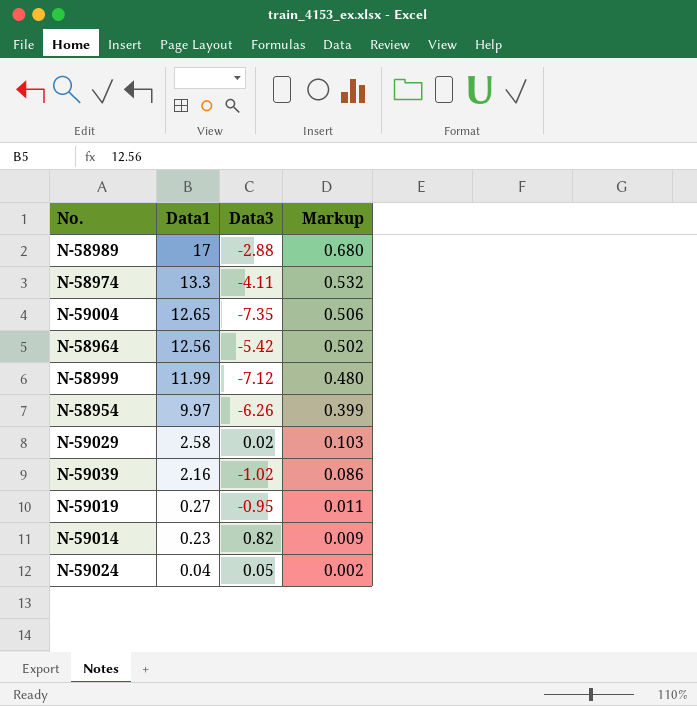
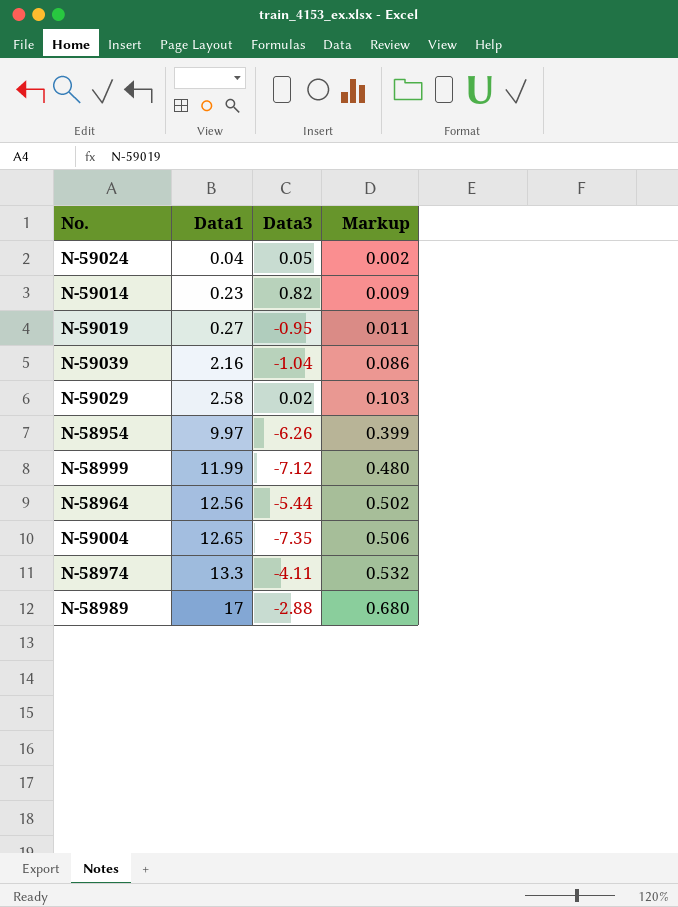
row order: Data1 descending -> Data1 ascending
N-59039 | Data3: -1.02 -> -1.04
N-58964 | Data3: -5.42 -> -5.44

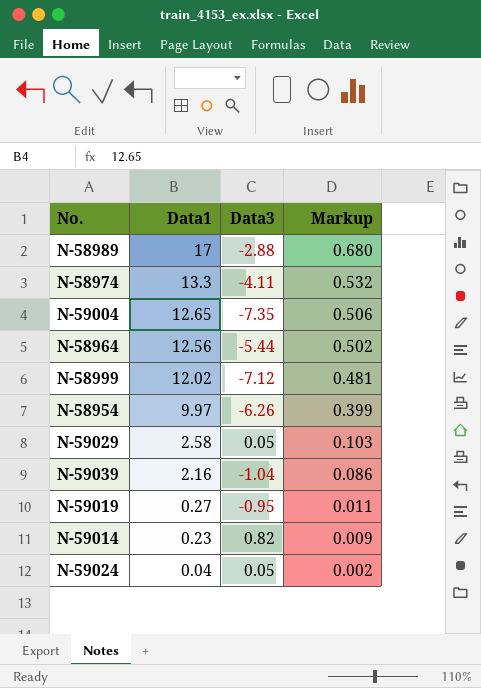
row order: Data1 ascending -> Data1 descending
N-58999 | Data1: 11.99 -> 12.02
N-58999 | Markup: 0.480 -> 0.481
N-59029 | Data3: 0.02 -> 0.05

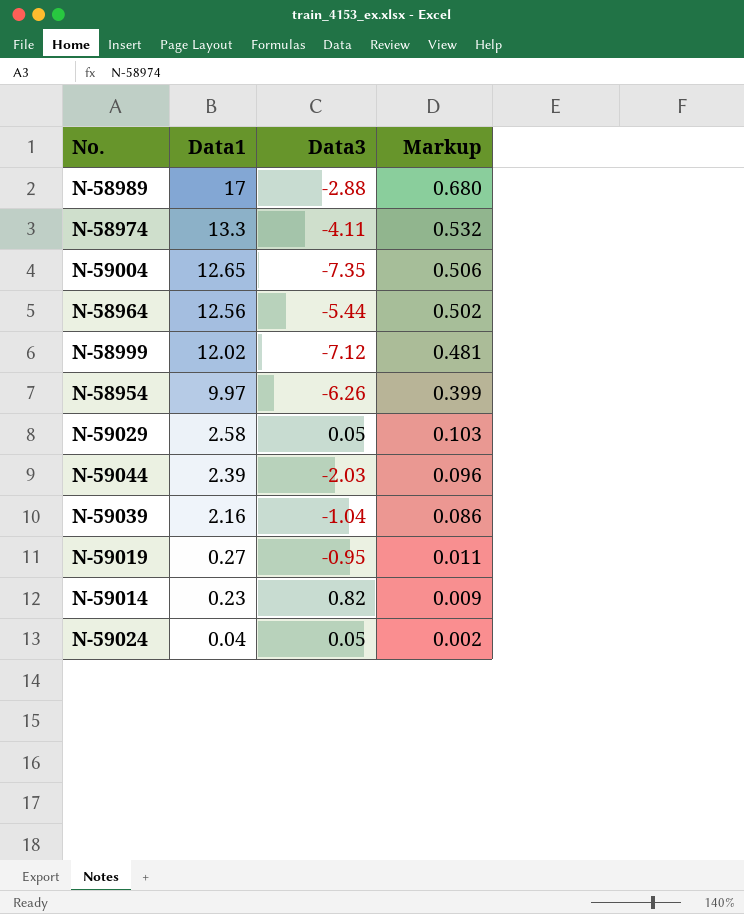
row N-59044: none -> 2.39 | -2.03 | 0.096

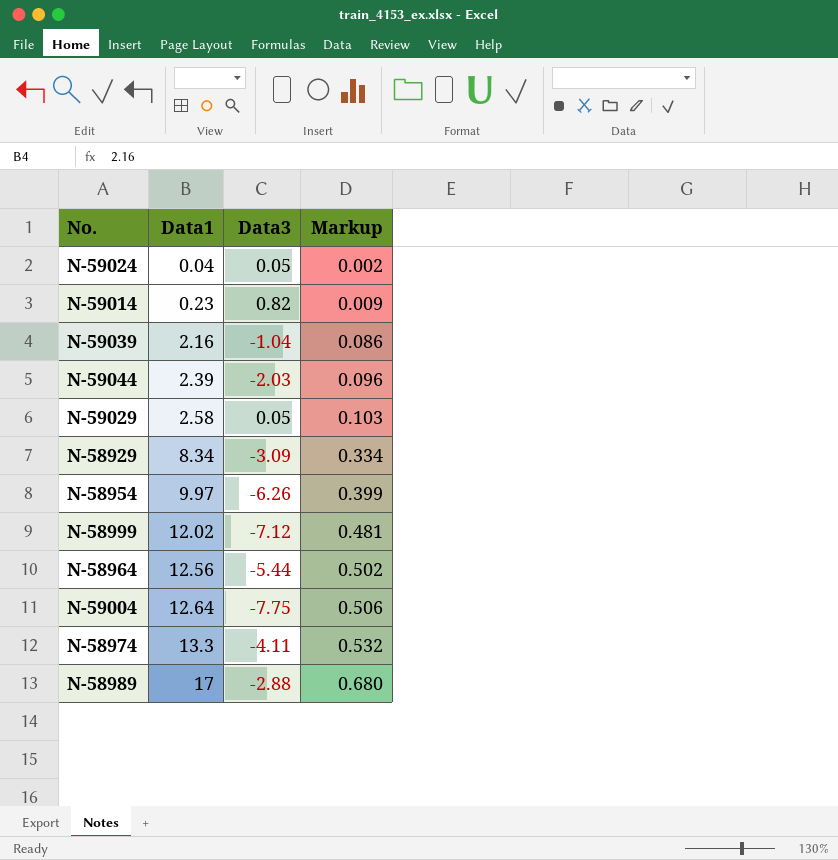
row order: Data1 descending -> Data1 ascending
row N-59019: 0.27 | -0.95 | 0.011 -> none
row N-58929: none -> 8.34 | -3.09 | 0.334
N-59004 | Data1: 12.65 -> 12.64
N-59004 | Data3: -7.35 -> -7.75

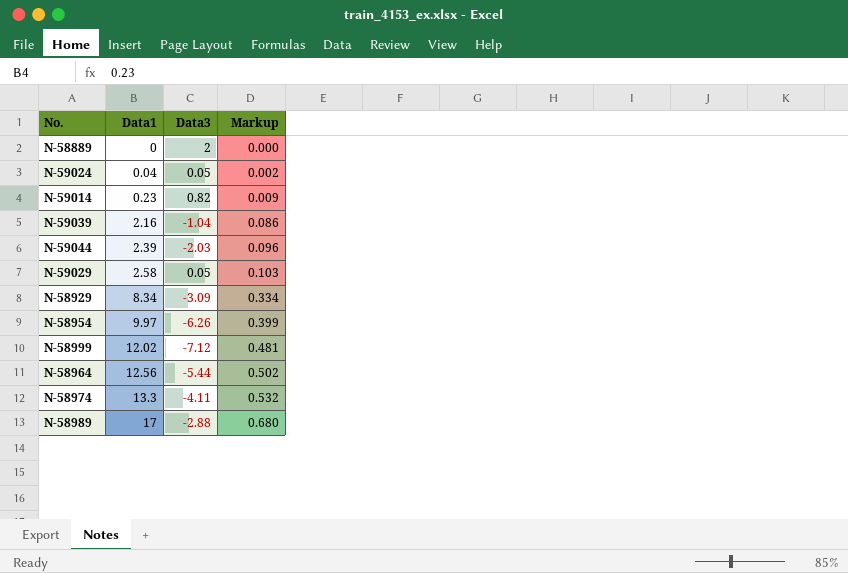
row N-59004: 12.64 | -7.75 | 0.506 -> none
row N-58889: none -> 0 | 2 | 0.000

